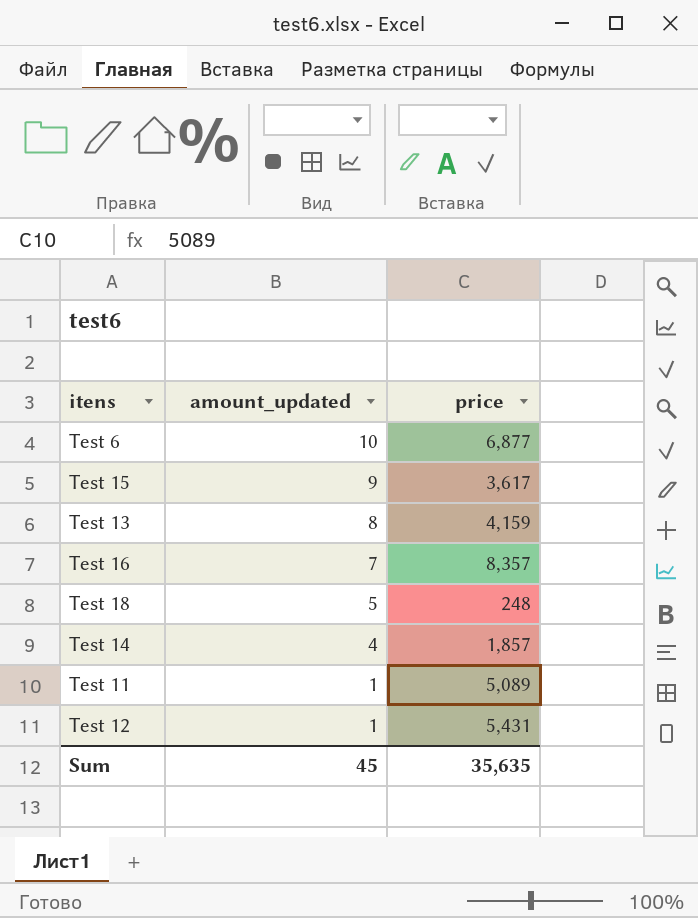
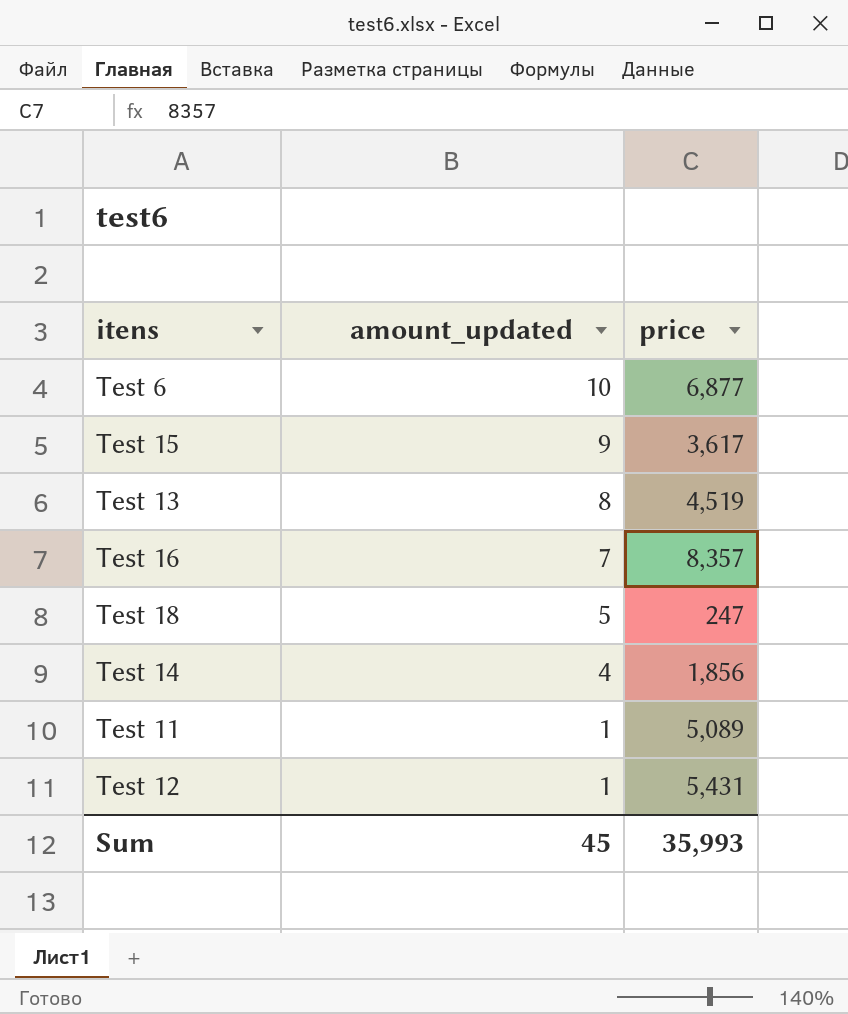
Test 13 | price: 4,159 -> 4,519
Test 18 | price: 248 -> 247
Test 14 | price: 1,857 -> 1,856
Sum | price: 35,635 -> 35,993

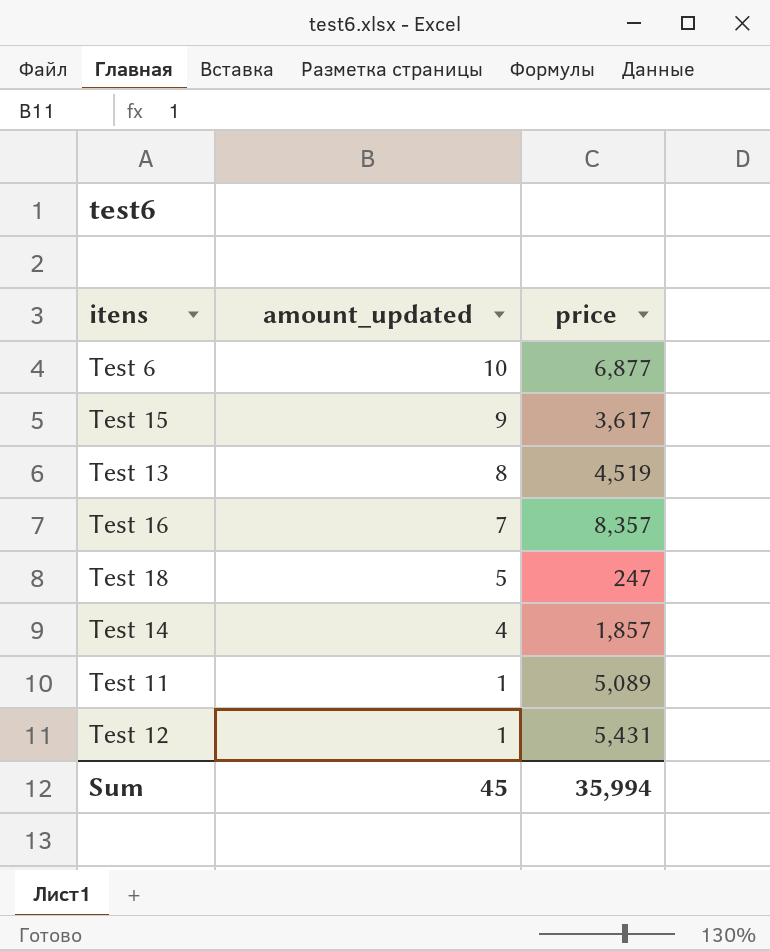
Test 14 | price: 1,856 -> 1,857
Sum | price: 35,993 -> 35,994

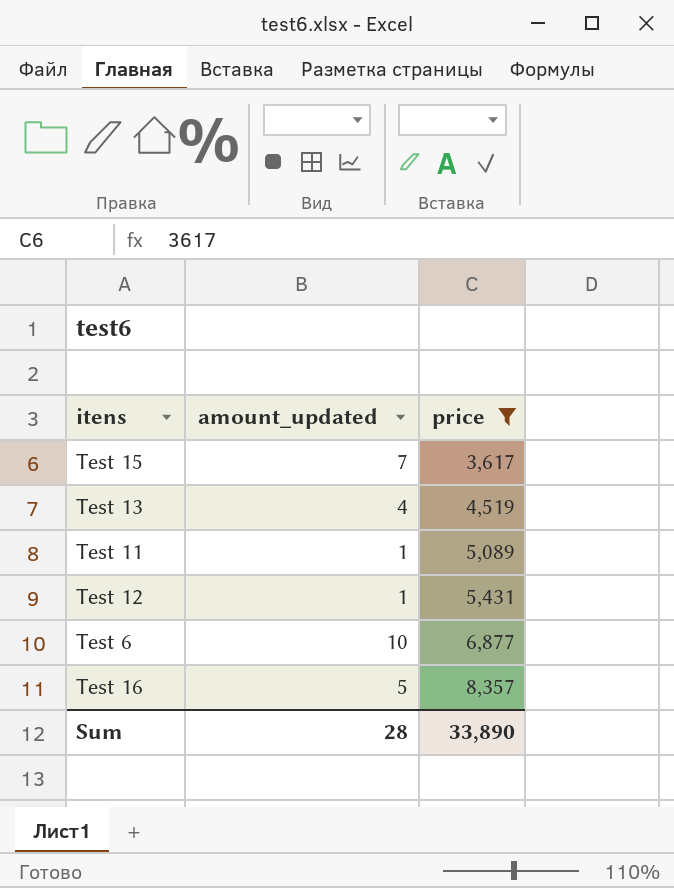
filter: none -> price >= 3,617
row order: amount_updated descending -> price ascending
Test 15 | amount_updated: 9 -> 7
Test 13 | amount_updated: 8 -> 4
Test 16 | amount_updated: 7 -> 5
Sum | amount_updated: 45 -> 28
Sum | price: 35,994 -> 33,890

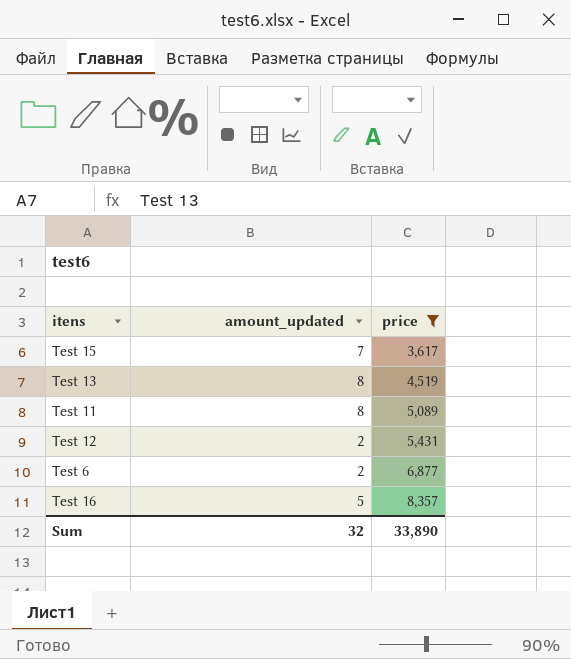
Test 13 | amount_updated: 4 -> 8
Test 11 | amount_updated: 1 -> 8
Test 12 | amount_updated: 1 -> 2
Test 6 | amount_updated: 10 -> 2
Sum | amount_updated: 28 -> 32

